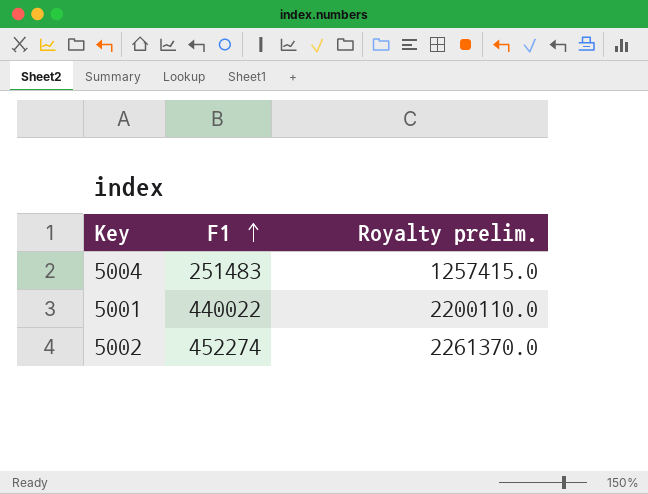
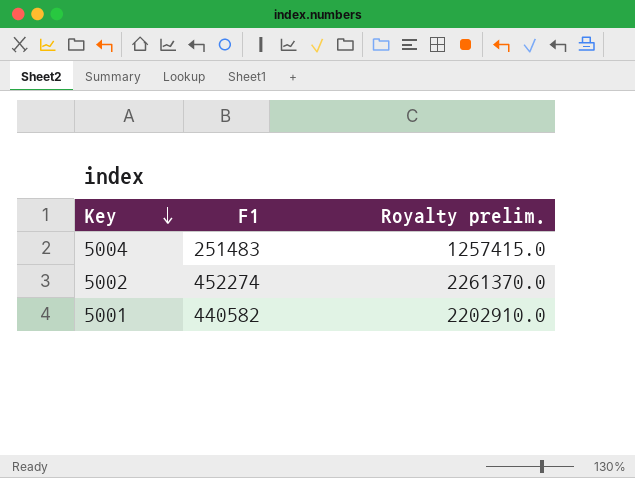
row order: F1 ascending -> Key descending
5001 | F1: 440022 -> 440582
5001 | Royalty prelim.: 2200110.0 -> 2202910.0

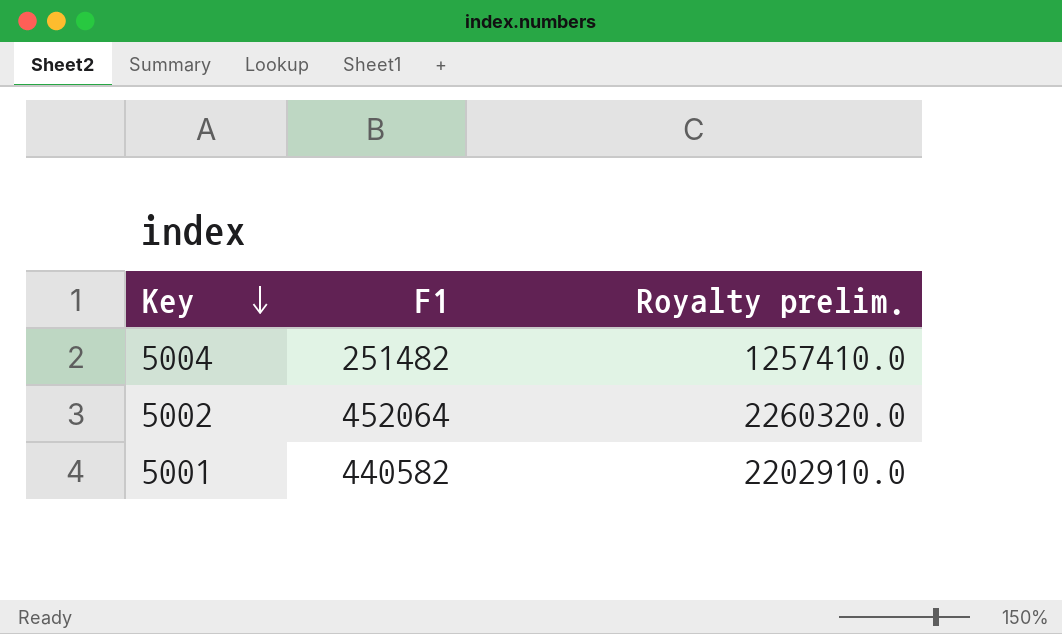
5004 | F1: 251483 -> 251482
5004 | Royalty prelim.: 1257415.0 -> 1257410.0
5002 | F1: 452274 -> 452064
5002 | Royalty prelim.: 2261370.0 -> 2260320.0

